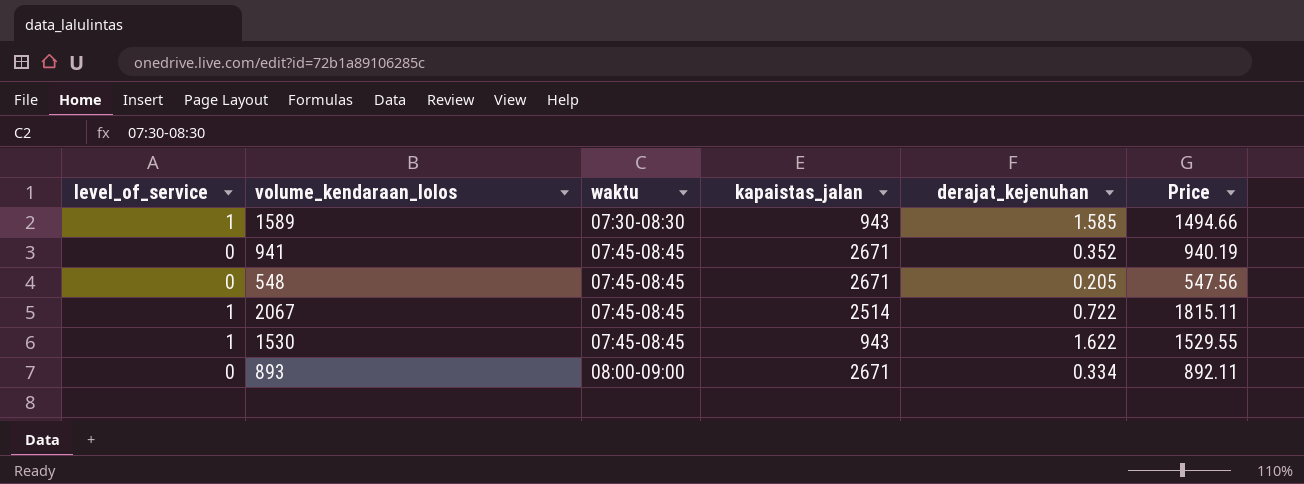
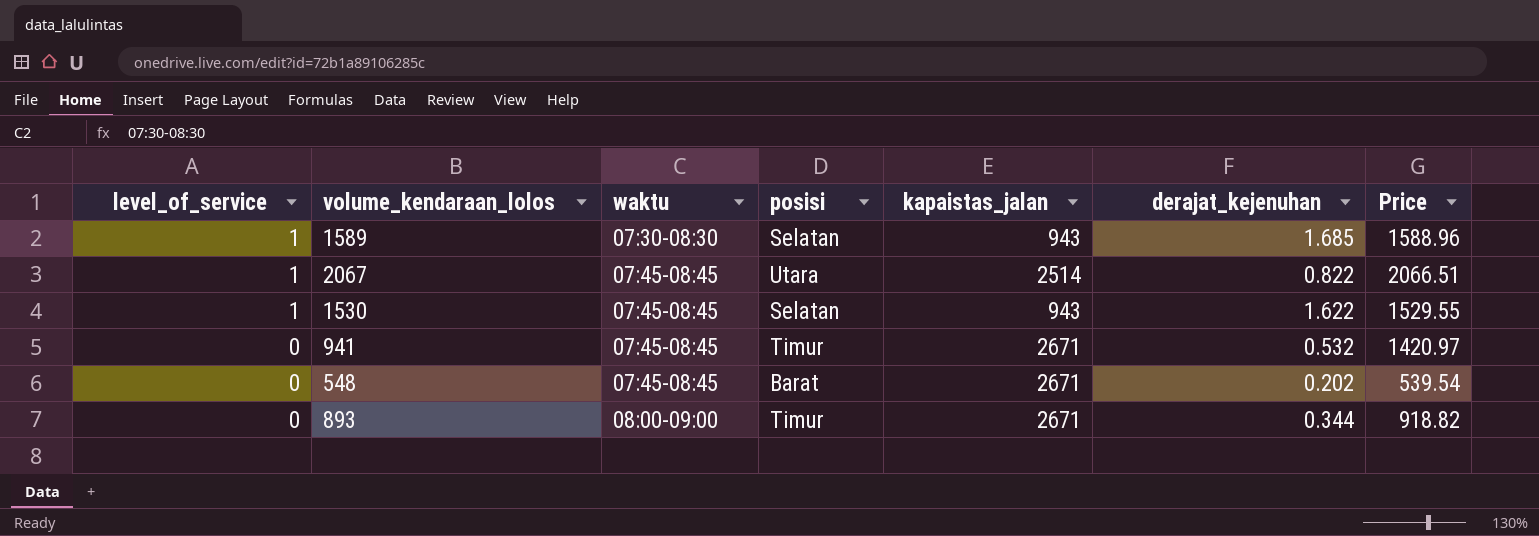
row order: waktu ascending -> level_of_service descending
column posisi | position: none -> 4
1589 | derajat_kejenuhan: 1.585 -> 1.685
1589 | Price: 1494.66 -> 1588.96
2067 | derajat_kejenuhan: 0.722 -> 0.822
2067 | Price: 1815.11 -> 2066.51
941 | derajat_kejenuhan: 0.352 -> 0.532
941 | Price: 940.19 -> 1420.97
548 | derajat_kejenuhan: 0.205 -> 0.202
548 | Price: 547.56 -> 539.54
893 | derajat_kejenuhan: 0.334 -> 0.344
893 | Price: 892.11 -> 918.82

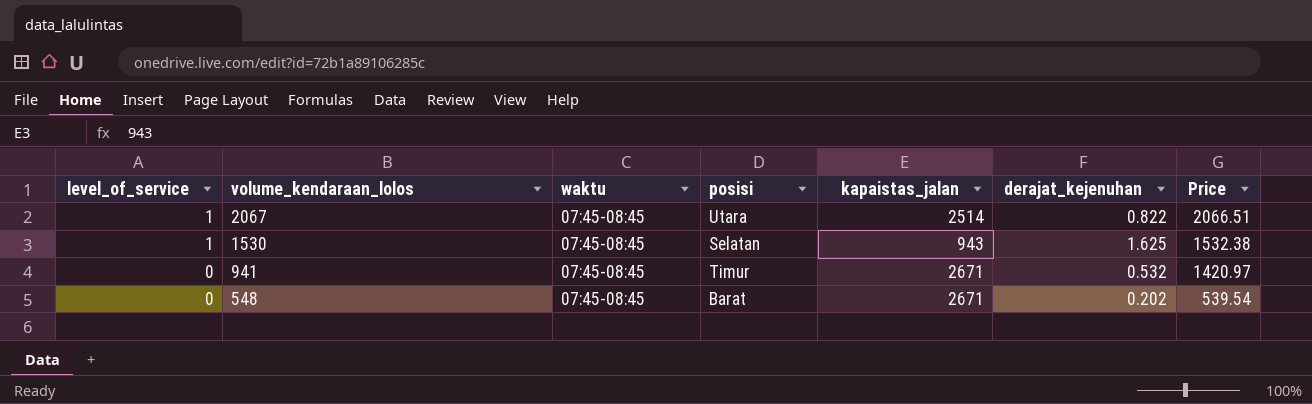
row 1589: 1 | 07:30-08:30 | Selatan | 943 | 1.685 | 1588.96 -> none
row 893: 0 | 08:00-09:00 | Timur | 2671 | 0.344 | 918.82 -> none
1530 | derajat_kejenuhan: 1.622 -> 1.625
1530 | Price: 1529.55 -> 1532.38

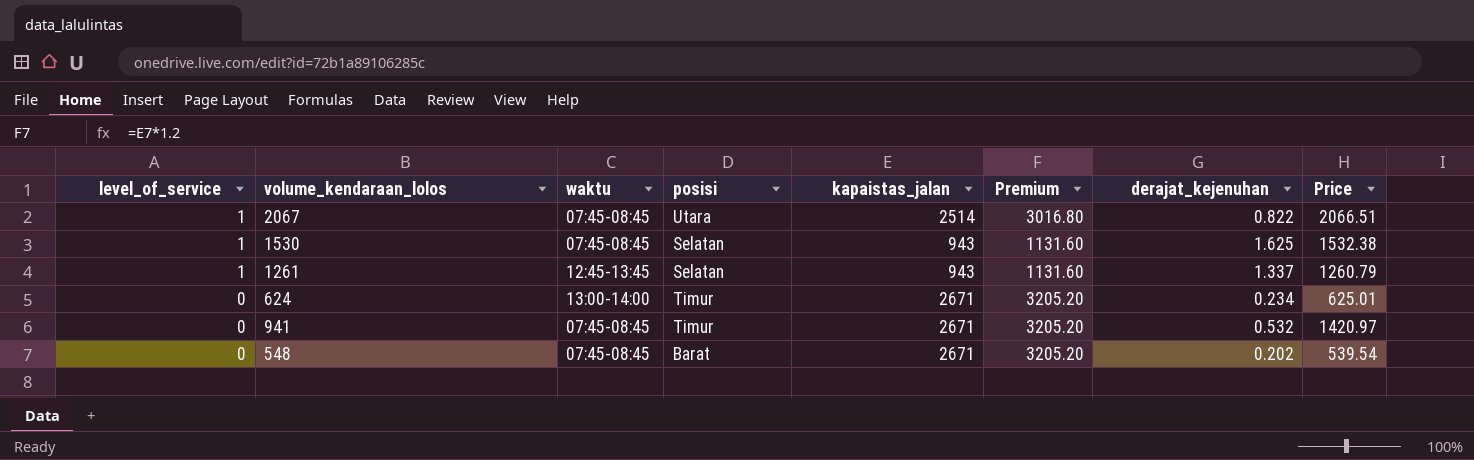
column Premium | formula: none -> [kapaistas_jalan] * 1.2
row 1261: none -> 1 | 12:45-13:45 | Selatan | 943 | 1131.60 | 1.337 | 1260.79
row 624: none -> 0 | 13:00-14:00 | Timur | 2671 | 3205.20 | 0.234 | 625.01

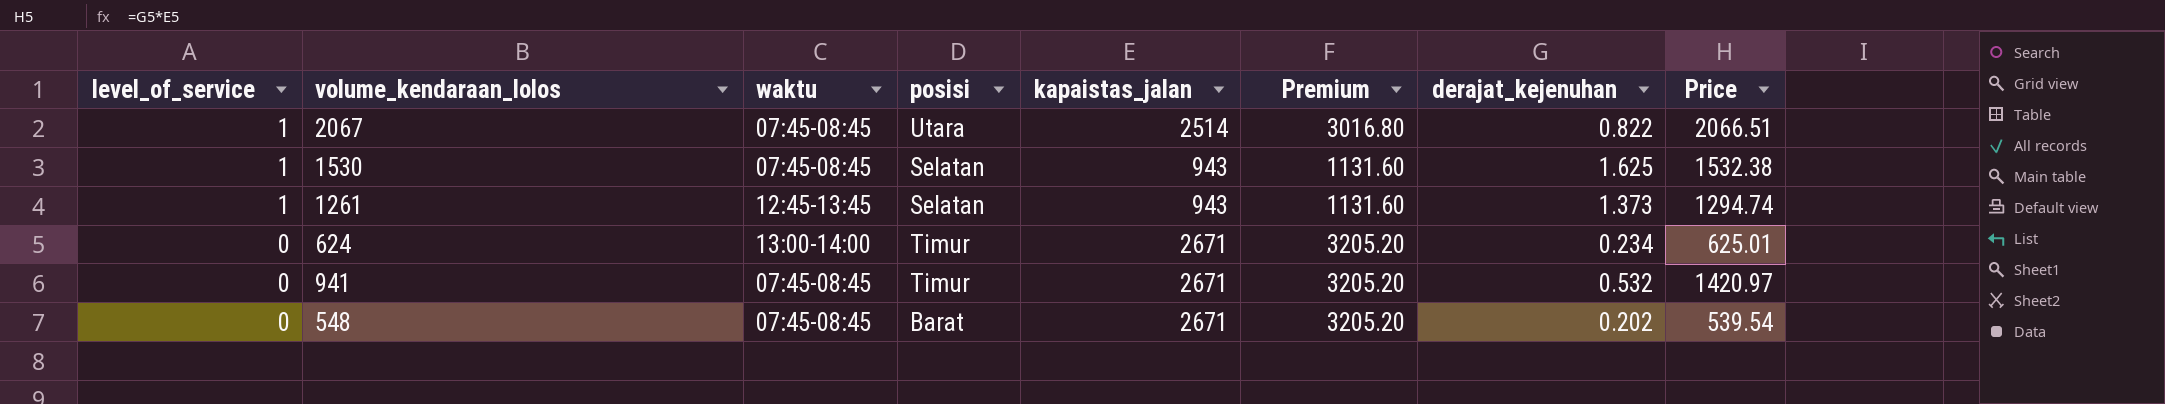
1261 | derajat_kejenuhan: 1.337 -> 1.373
1261 | Price: 1260.79 -> 1294.74

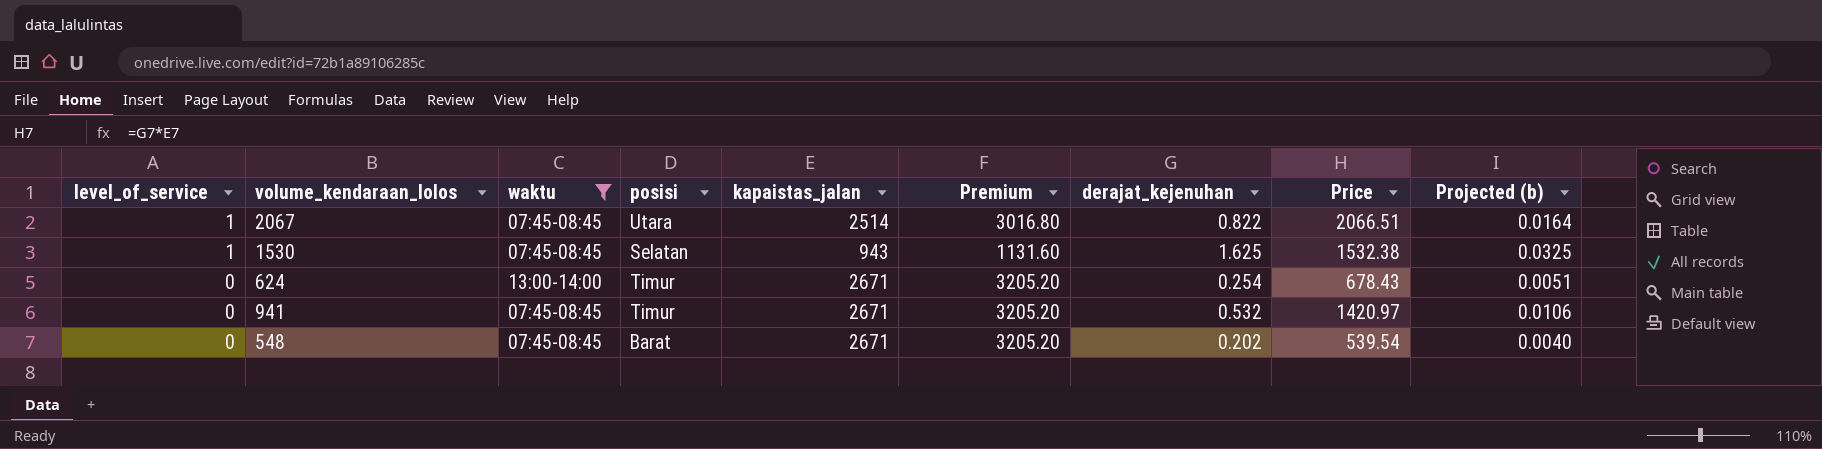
filter: none -> waktu != 12:45-13:45
column Projected (b) | formula: none -> [derajat_kejenuhan] * 0.02
624 | derajat_kejenuhan: 0.234 -> 0.254
624 | Price: 625.01 -> 678.43

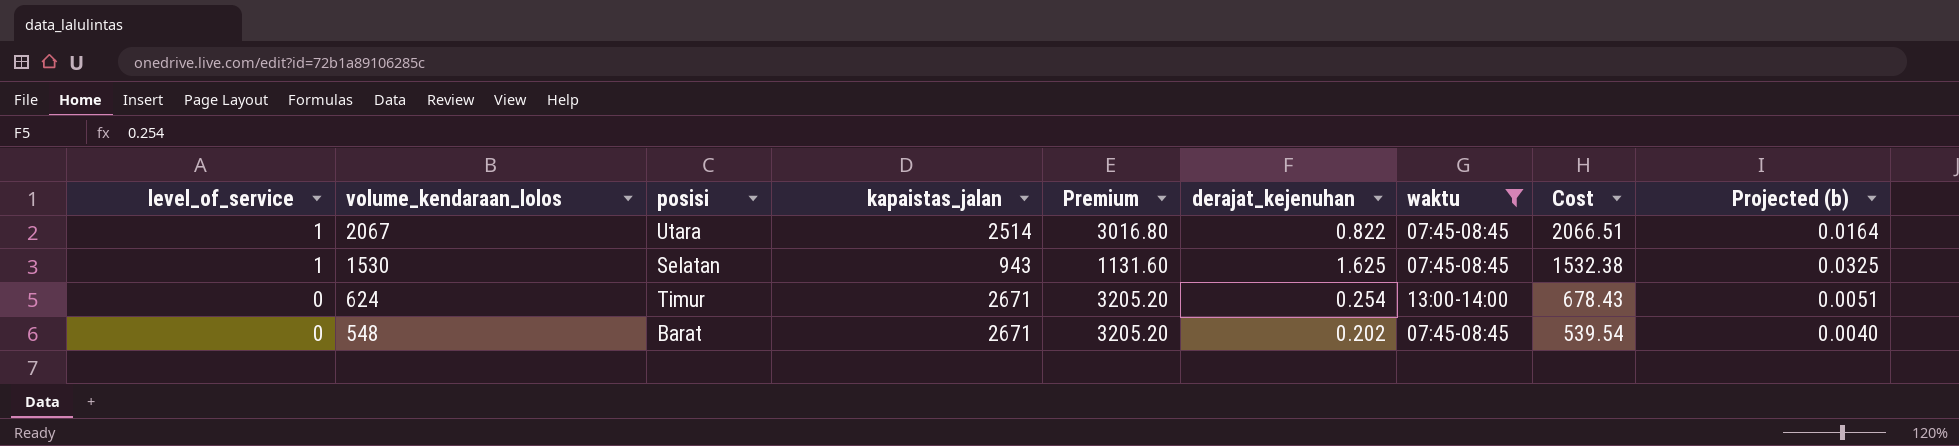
column waktu | position: 3 -> 7
column name: Price -> Cost
row 941: 0 | 07:45-08:45 | Timur | 2671 | 3205.20 | 0.532 | 1420.97 | 0.0106 -> none

